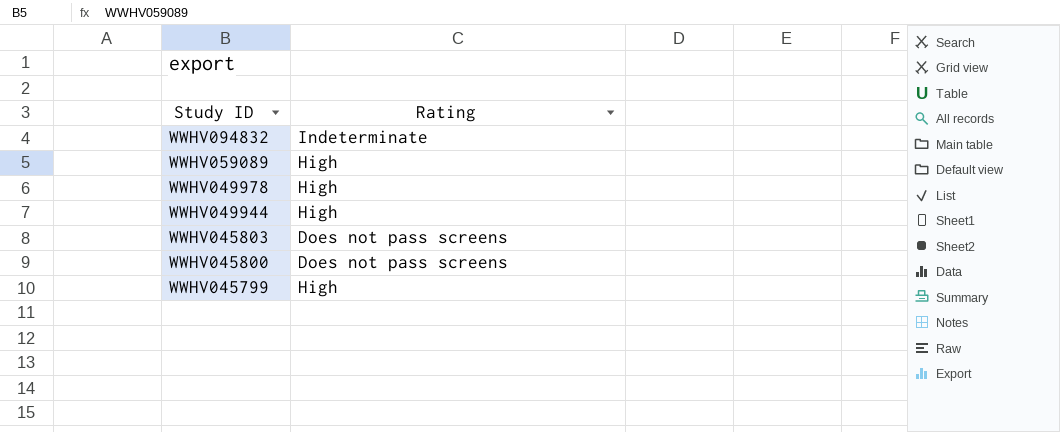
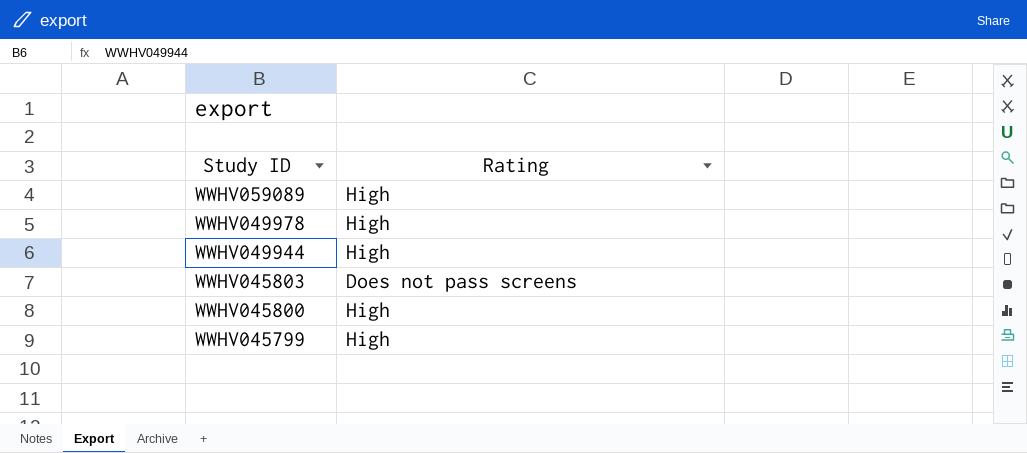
row WWHV094832: Indeterminate -> none
WWHV045800 | Rating: Does not pass screens -> High

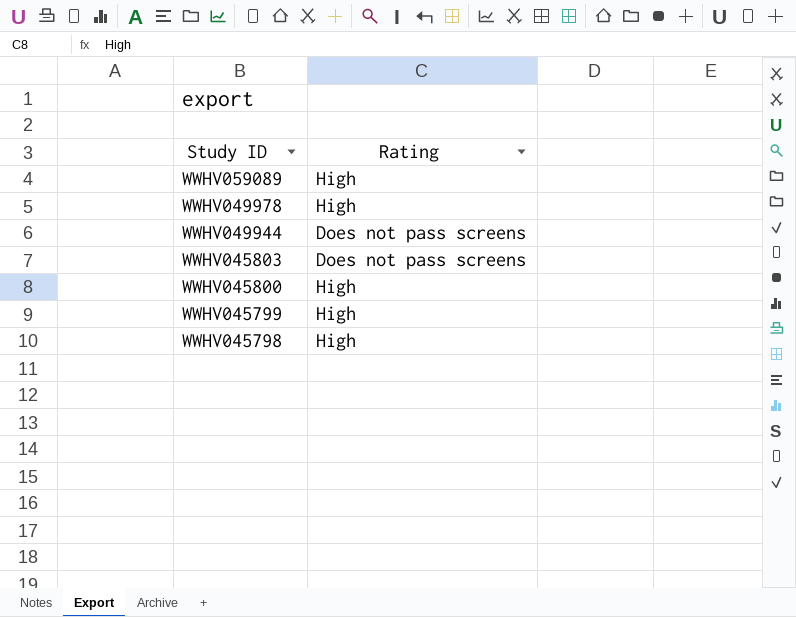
WWHV049944 | Rating: High -> Does not pass screens
row WWHV045798: none -> High

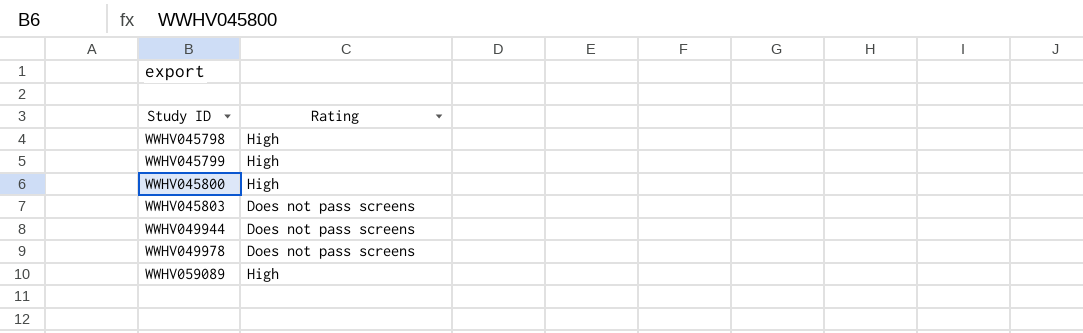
row order: Study ID descending -> Study ID ascending
WWHV049978 | Rating: High -> Does not pass screens

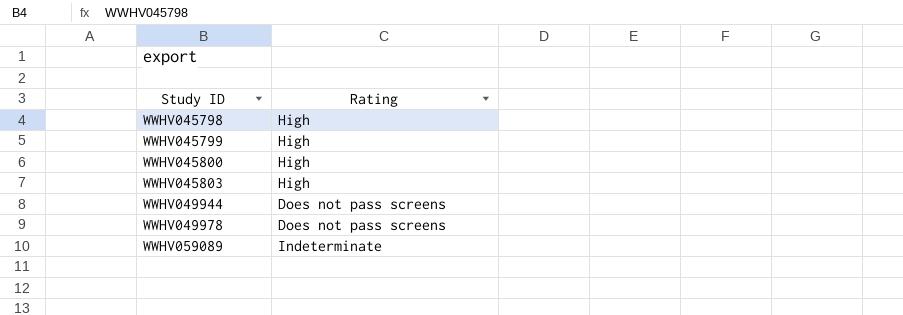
WWHV045803 | Rating: Does not pass screens -> High
WWHV059089 | Rating: High -> Indeterminate

